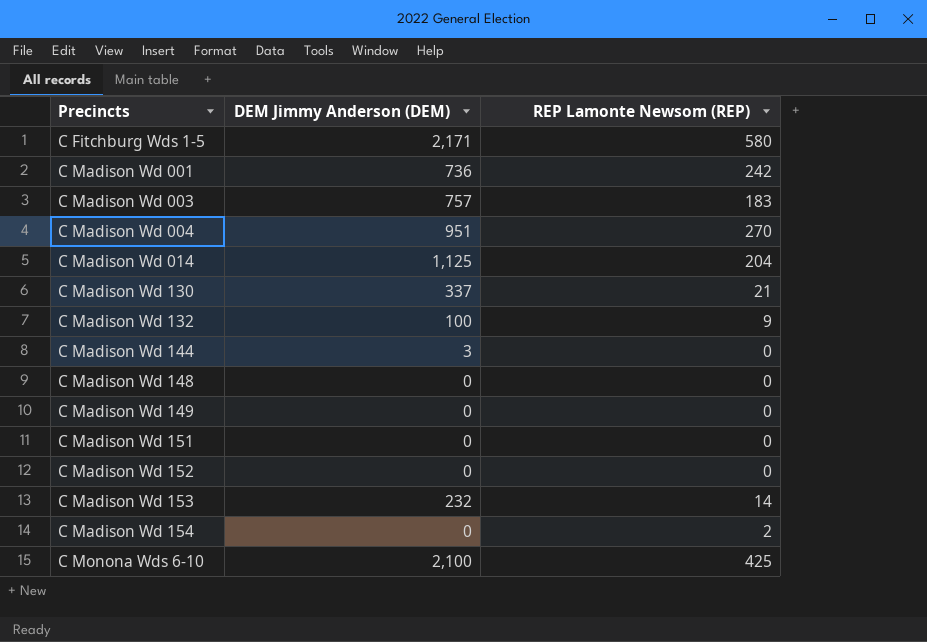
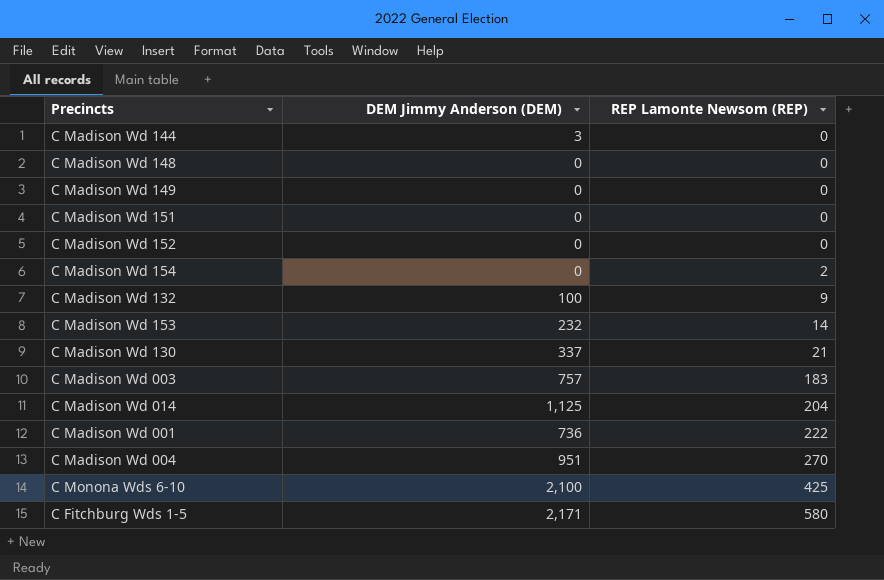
row order: Precincts ascending -> REP Lamonte Newsom (REP) ascending
C Madison Wd 001 | REP Lamonte Newsom (REP): 242 -> 222

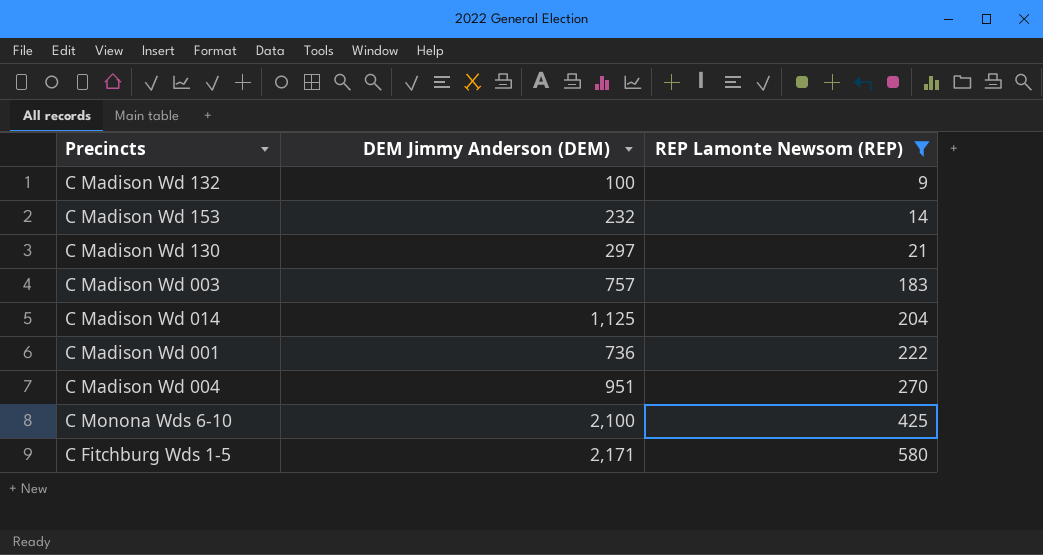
filter: none -> REP Lamonte Newsom (REP) >= 9
C Madison Wd 130 | DEM Jimmy Anderson (DEM): 337 -> 297

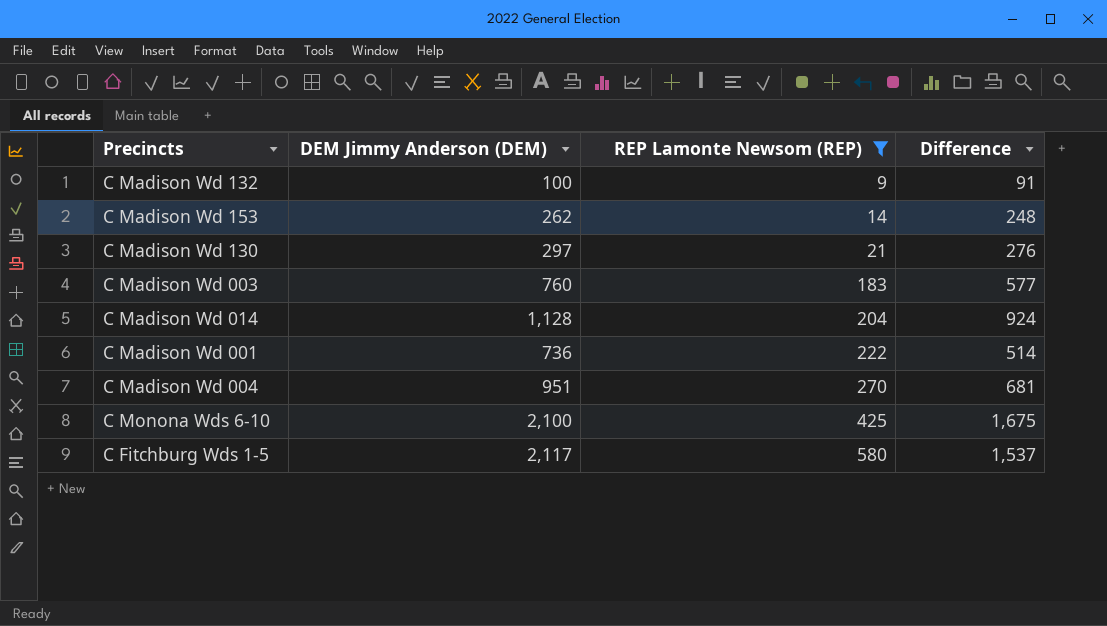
column Difference | formula: none -> [DEM Jimmy Anderson (DEM)] - [REP Lamonte Newsom (REP)]
C Madison Wd 153 | DEM Jimmy Anderson (DEM): 232 -> 262
C Madison Wd 003 | DEM Jimmy Anderson (DEM): 757 -> 760
C Madison Wd 014 | DEM Jimmy Anderson (DEM): 1,125 -> 1,128
C Fitchburg Wds 1-5 | DEM Jimmy Anderson (DEM): 2,171 -> 2,117

